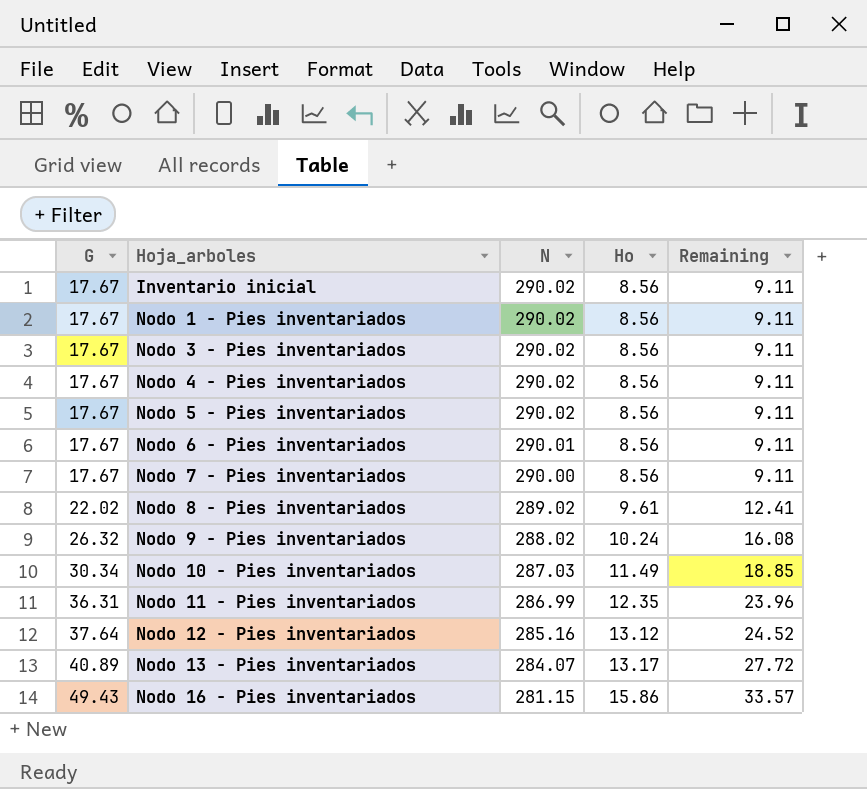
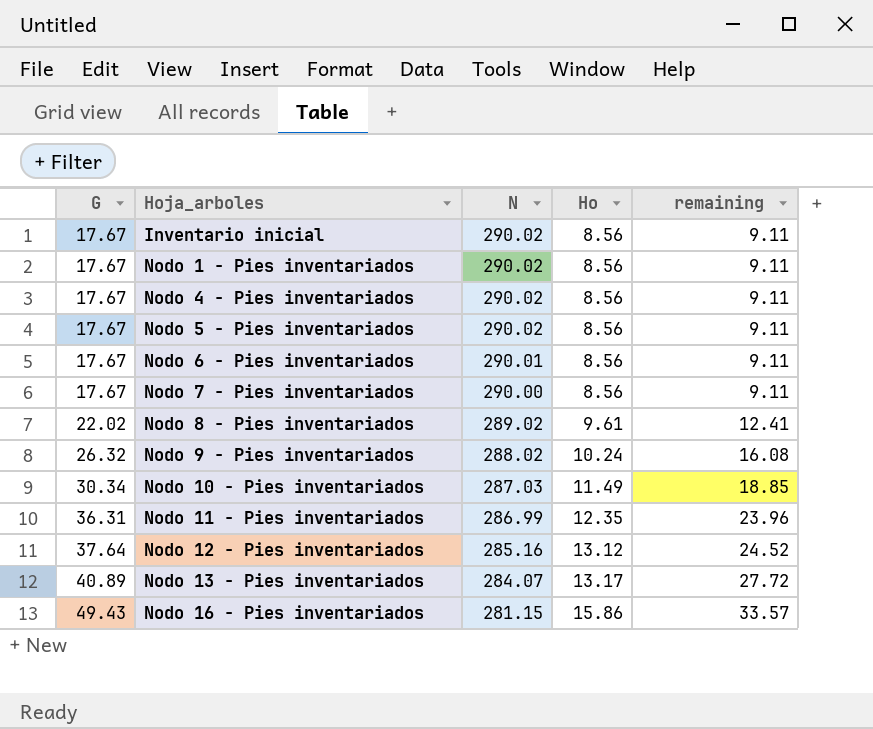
column name: Remaining -> remaining
row Nodo 3 - Pies inventariados: 17.67 | 290.02 | 8.56 | 9.11 -> none

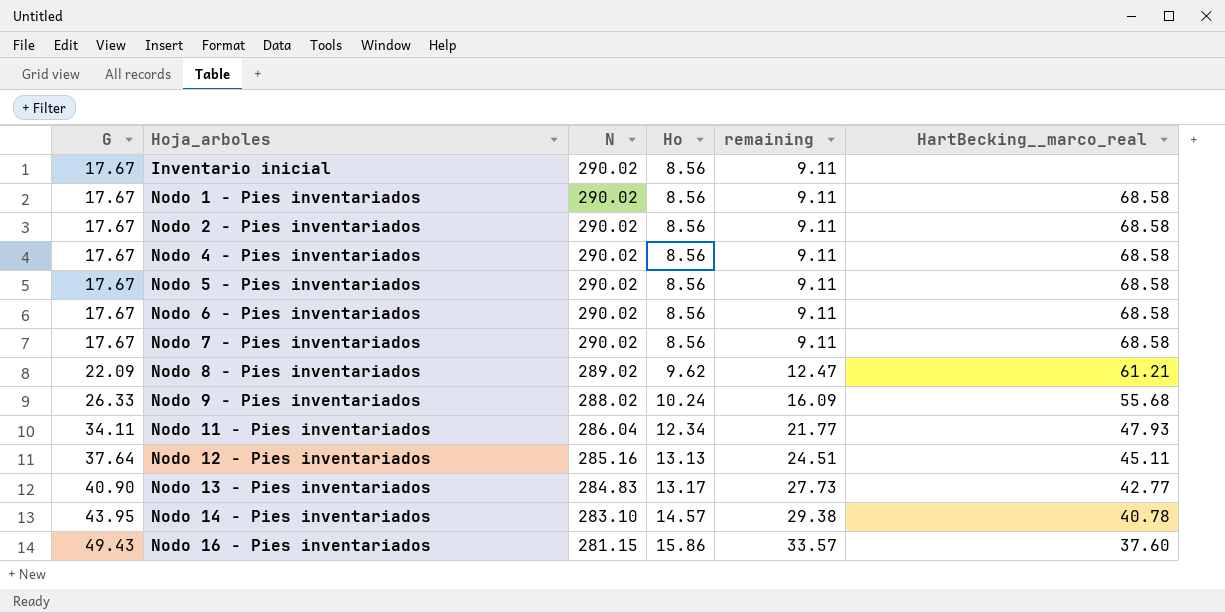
column HartBecking__marco_real | position: none -> 6
row Nodo 10 - Pies inventariados: 30.34 | 287.03 | 11.49 | 18.85 -> none
row Nodo 2 - Pies inventariados: none -> 17.67 | 290.02 | 8.56 | 9.11 | 68.58
Nodo 6 - Pies inventariados | N: 290.01 -> 290.02
Nodo 7 - Pies inventariados | N: 290.00 -> 290.02
Nodo 8 - Pies inventariados | G: 22.02 -> 22.09
Nodo 8 - Pies inventariados | Ho: 9.61 -> 9.62
Nodo 8 - Pies inventariados | remaining: 12.41 -> 12.47
Nodo 9 - Pies inventariados | G: 26.32 -> 26.33
Nodo 9 - Pies inventariados | remaining: 16.08 -> 16.09
Nodo 11 - Pies inventariados | G: 36.31 -> 34.11
Nodo 11 - Pies inventariados | N: 286.99 -> 286.04
Nodo 11 - Pies inventariados | Ho: 12.35 -> 12.34
Nodo 11 - Pies inventariados | remaining: 23.96 -> 21.77
Nodo 12 - Pies inventariados | Ho: 13.12 -> 13.13
Nodo 12 - Pies inventariados | remaining: 24.52 -> 24.51
Nodo 13 - Pies inventariados | G: 40.89 -> 40.90
Nodo 13 - Pies inventariados | N: 284.07 -> 284.83
Nodo 13 - Pies inventariados | remaining: 27.72 -> 27.73
row Nodo 14 - Pies inventariados: none -> 43.95 | 283.10 | 14.57 | 29.38 | 40.78

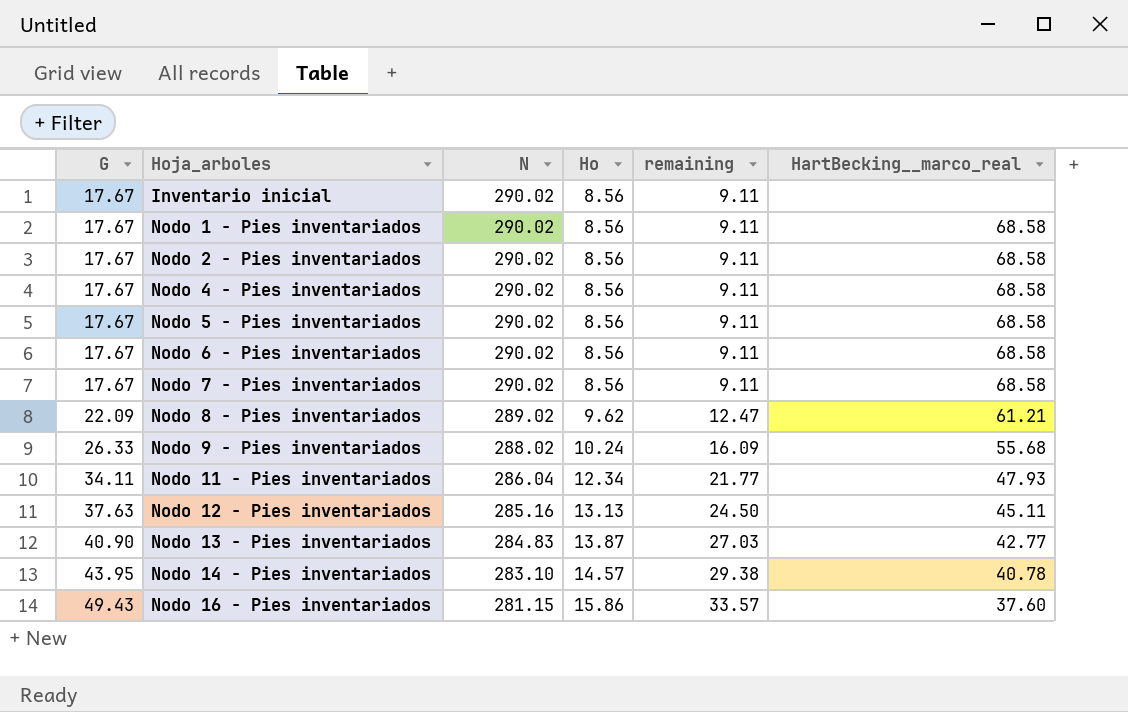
Nodo 12 - Pies inventariados | G: 37.64 -> 37.63
Nodo 12 - Pies inventariados | remaining: 24.51 -> 24.50
Nodo 13 - Pies inventariados | Ho: 13.17 -> 13.87
Nodo 13 - Pies inventariados | remaining: 27.73 -> 27.03

